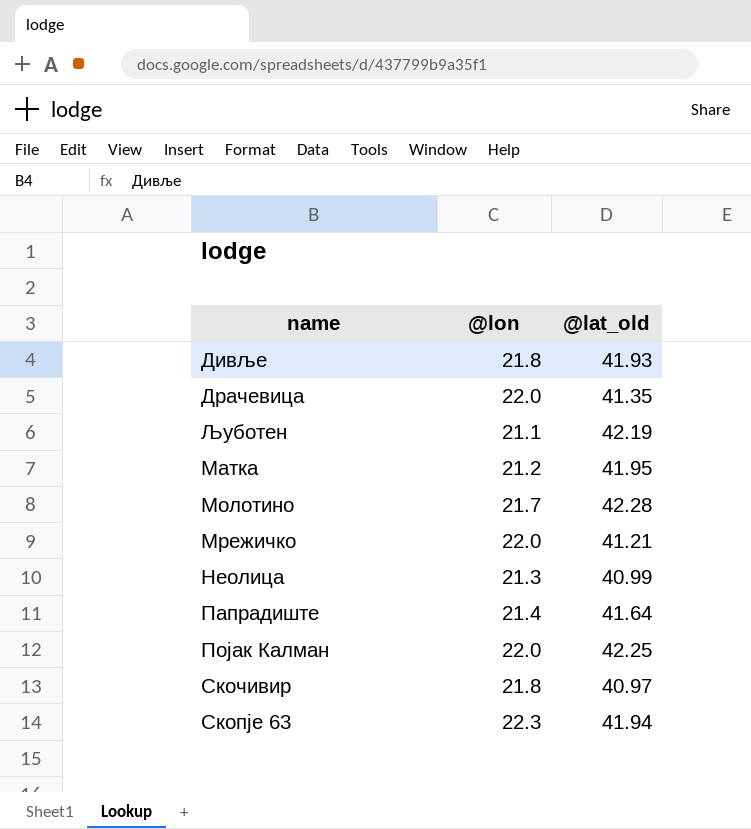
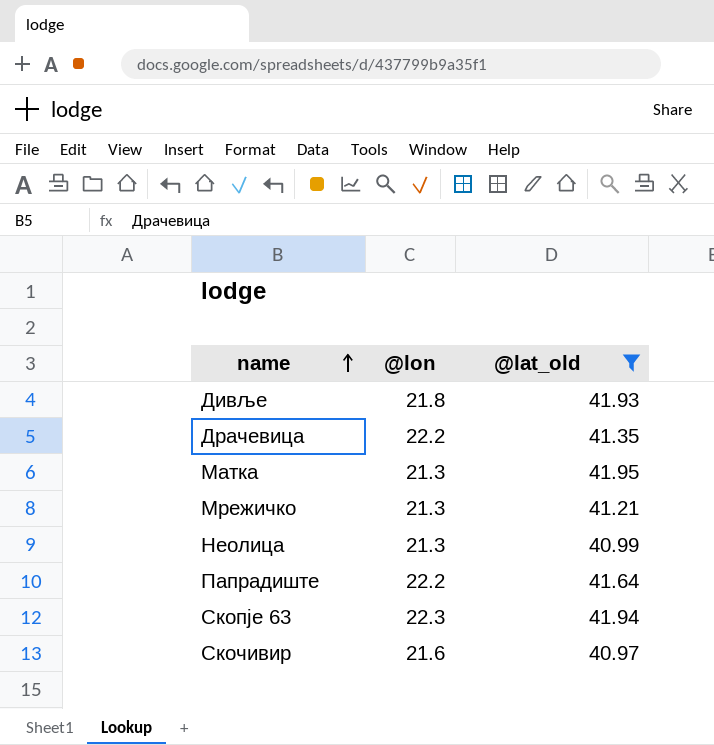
filter: none -> @lat_old <= 41.95
row order: none -> name ascending
Драчевица | @lon: 22.0 -> 22.2
Матка | @lon: 21.2 -> 21.3
Мрежичко | @lon: 22.0 -> 21.3
Папрадиште | @lon: 21.4 -> 22.2
Скочивир | @lon: 21.8 -> 21.6

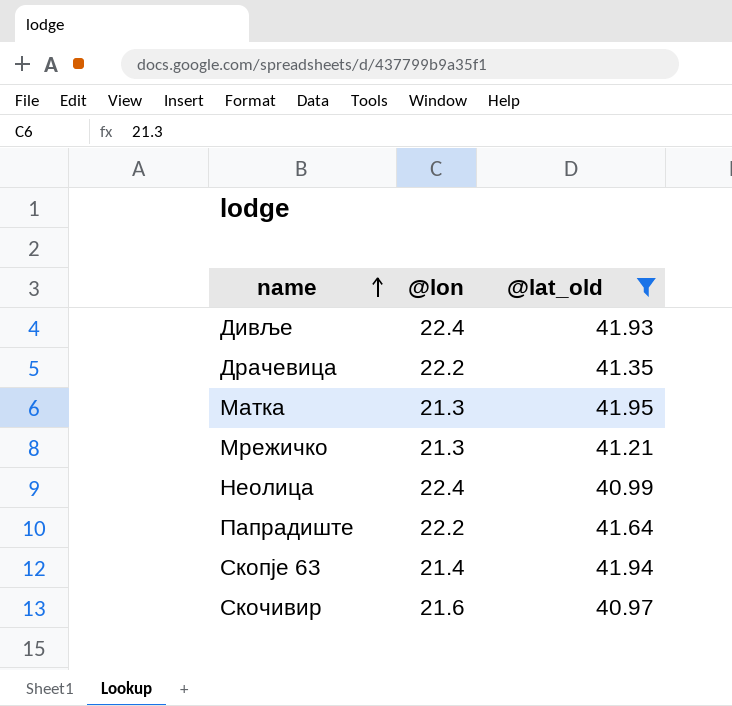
Дивље | @lon: 21.8 -> 22.4
Неолица | @lon: 21.3 -> 22.4
Скопје 63 | @lon: 22.3 -> 21.4

